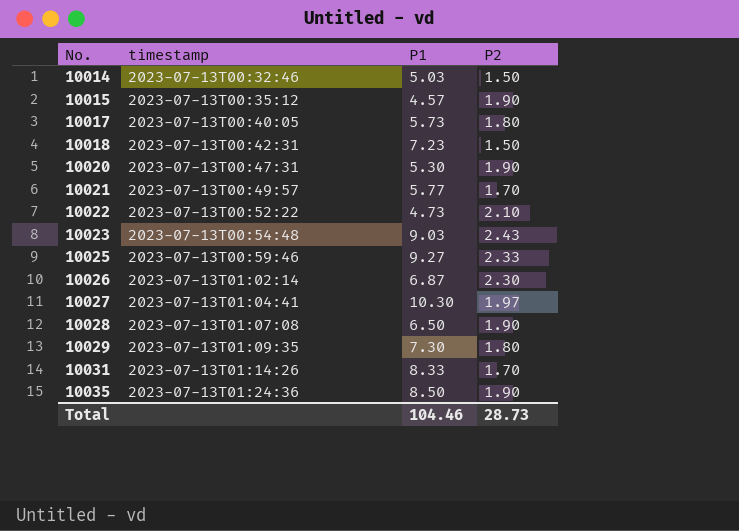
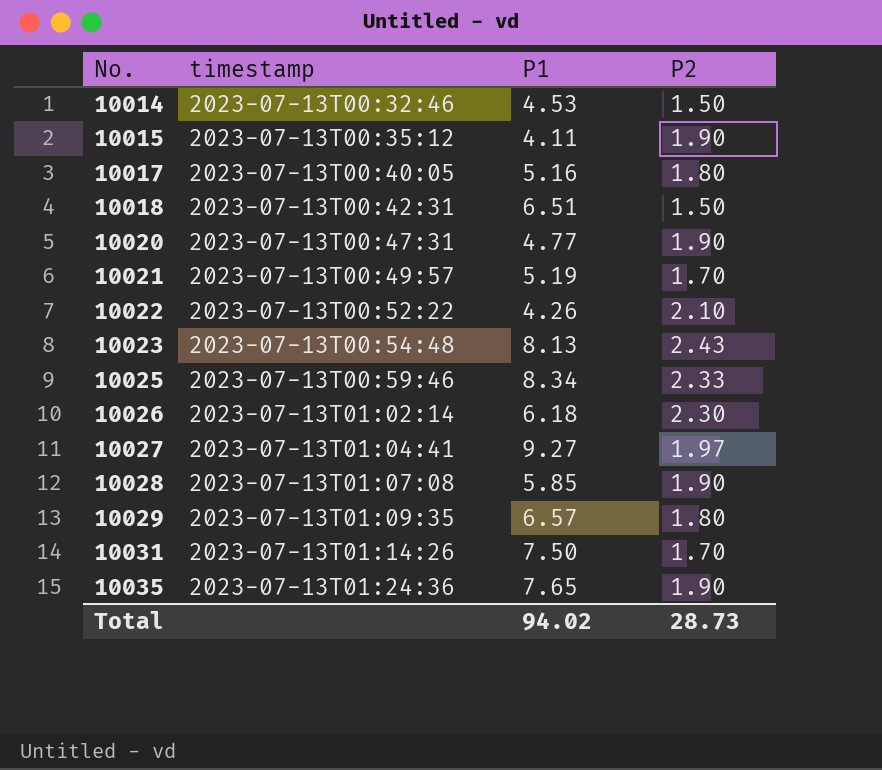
10014 | P1: 5.03 -> 4.53
10015 | P1: 4.57 -> 4.11
10017 | P1: 5.73 -> 5.16
10018 | P1: 7.23 -> 6.51
10020 | P1: 5.30 -> 4.77
10021 | P1: 5.77 -> 5.19
10022 | P1: 4.73 -> 4.26
10023 | P1: 9.03 -> 8.13
10025 | P1: 9.27 -> 8.34
10026 | P1: 6.87 -> 6.18
10027 | P1: 10.30 -> 9.27
10028 | P1: 6.50 -> 5.85
10029 | P1: 7.30 -> 6.57
10031 | P1: 8.33 -> 7.50
10035 | P1: 8.50 -> 7.65
Total | P1: 104.46 -> 94.02

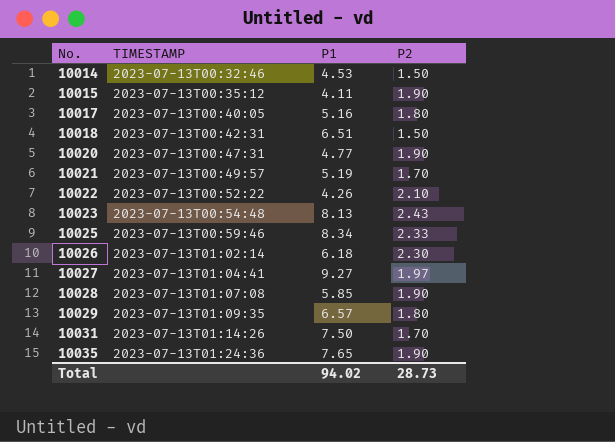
column name: timestamp -> TIMESTAMP

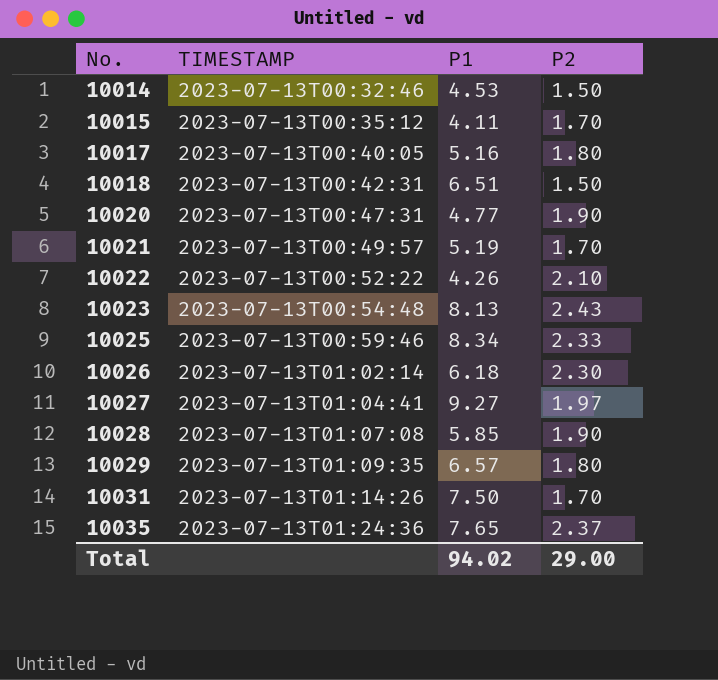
10015 | P2: 1.90 -> 1.70
10035 | P2: 1.90 -> 2.37
Total | P2: 28.73 -> 29.00

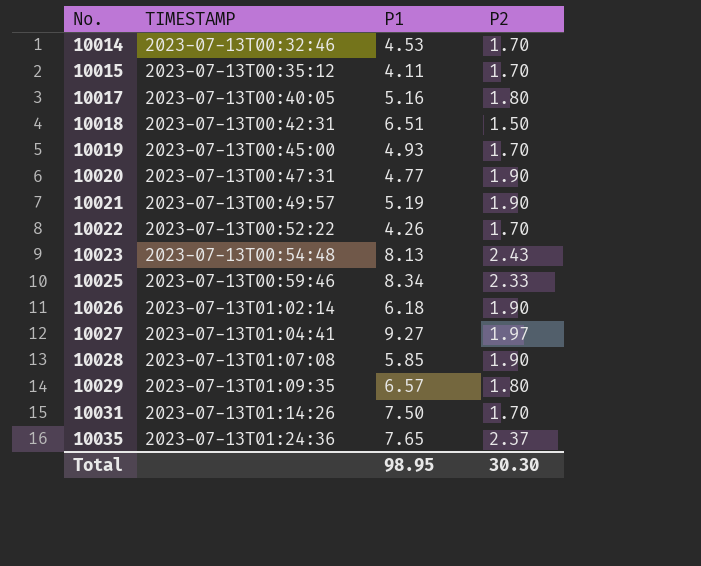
10014 | P2: 1.50 -> 1.70
row 10019: none -> 2023-07-13T00:45:00 | 4.93 | 1.70
10021 | P2: 1.70 -> 1.90
10022 | P2: 2.10 -> 1.70
10026 | P2: 2.30 -> 1.90
Total | P1: 94.02 -> 98.95
Total | P2: 29.00 -> 30.30

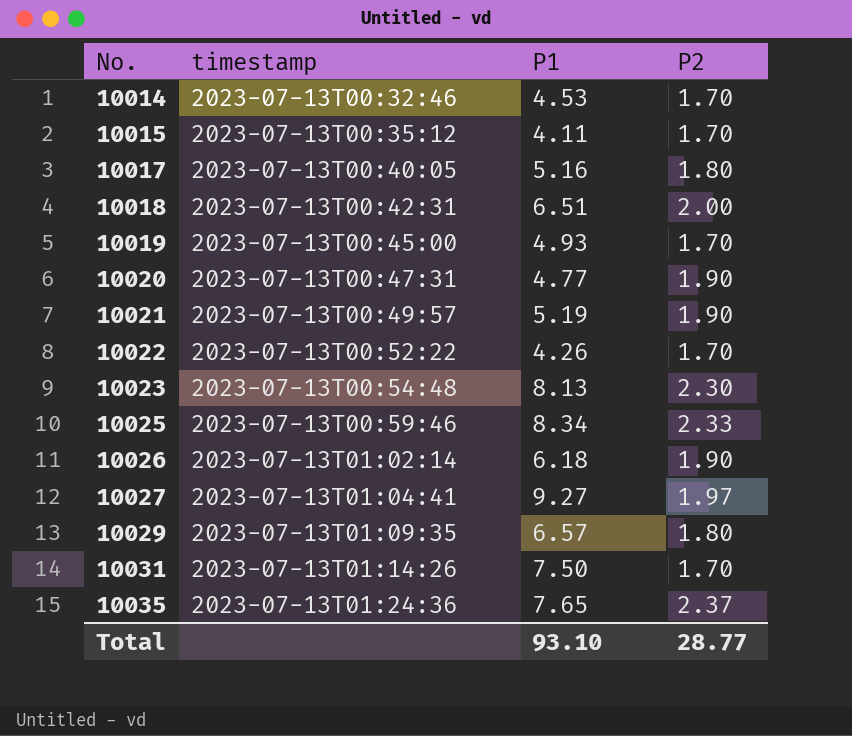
column name: TIMESTAMP -> timestamp
row 10028: 2023-07-13T01:07:08 | 5.85 | 1.90 -> none
10018 | P2: 1.50 -> 2.00
10023 | P2: 2.43 -> 2.30
Total | P1: 98.95 -> 93.10
Total | P2: 30.30 -> 28.77

